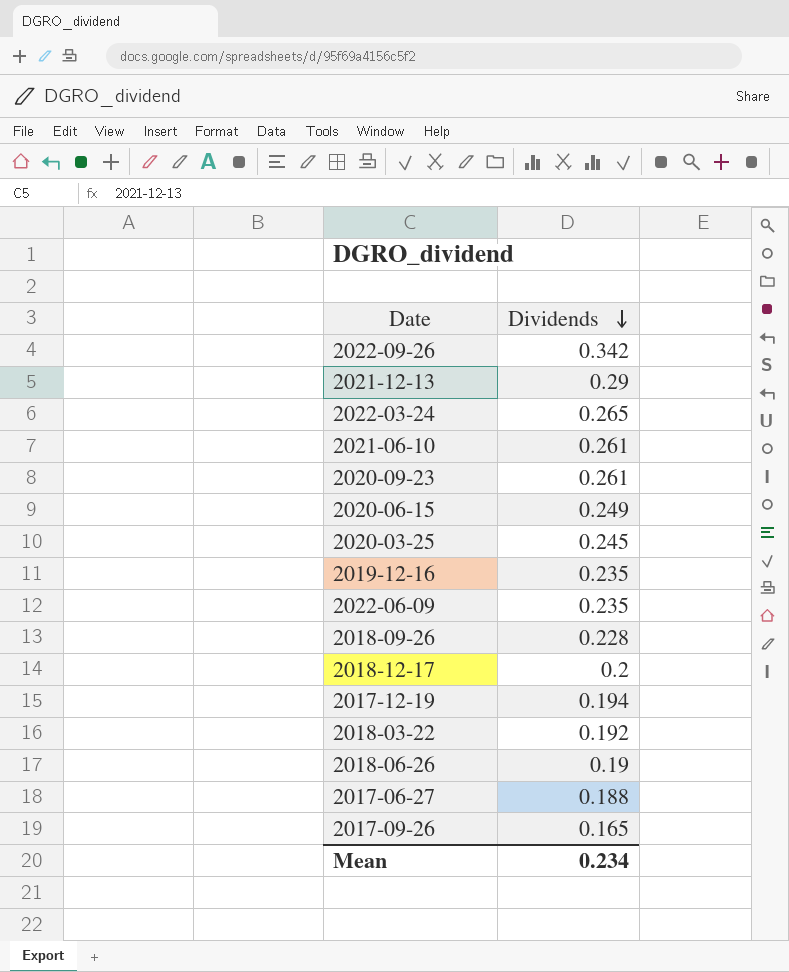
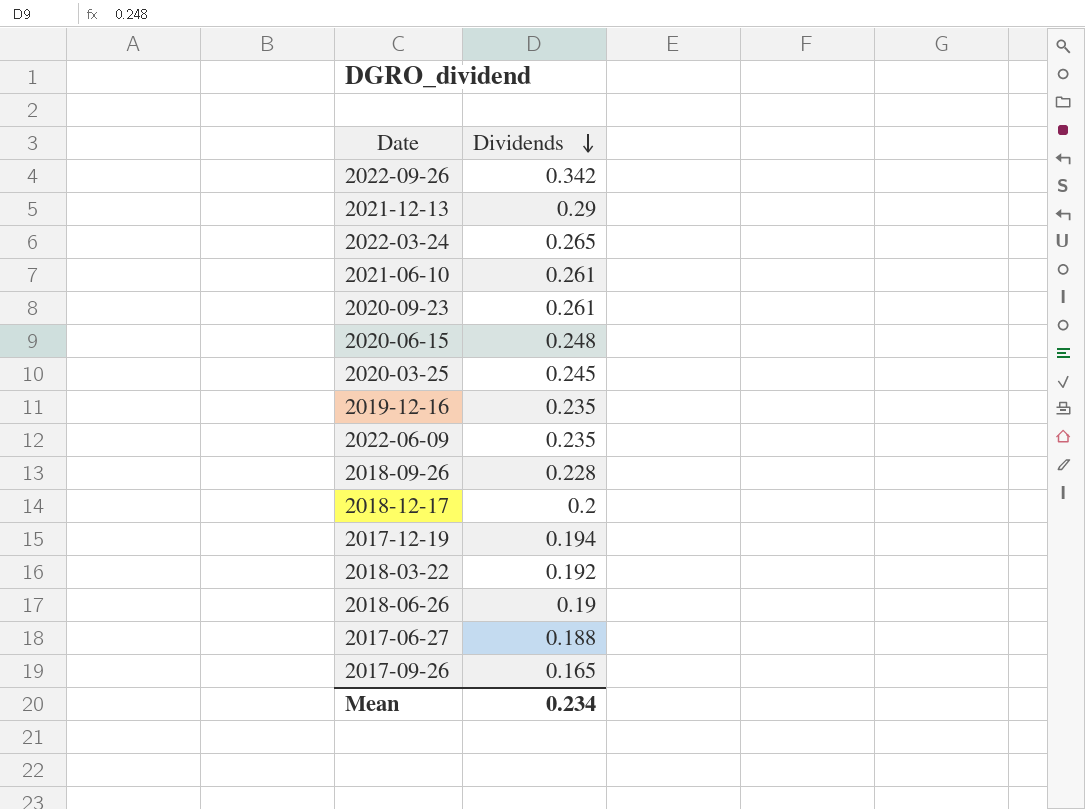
2020-06-15 | Dividends: 0.249 -> 0.248

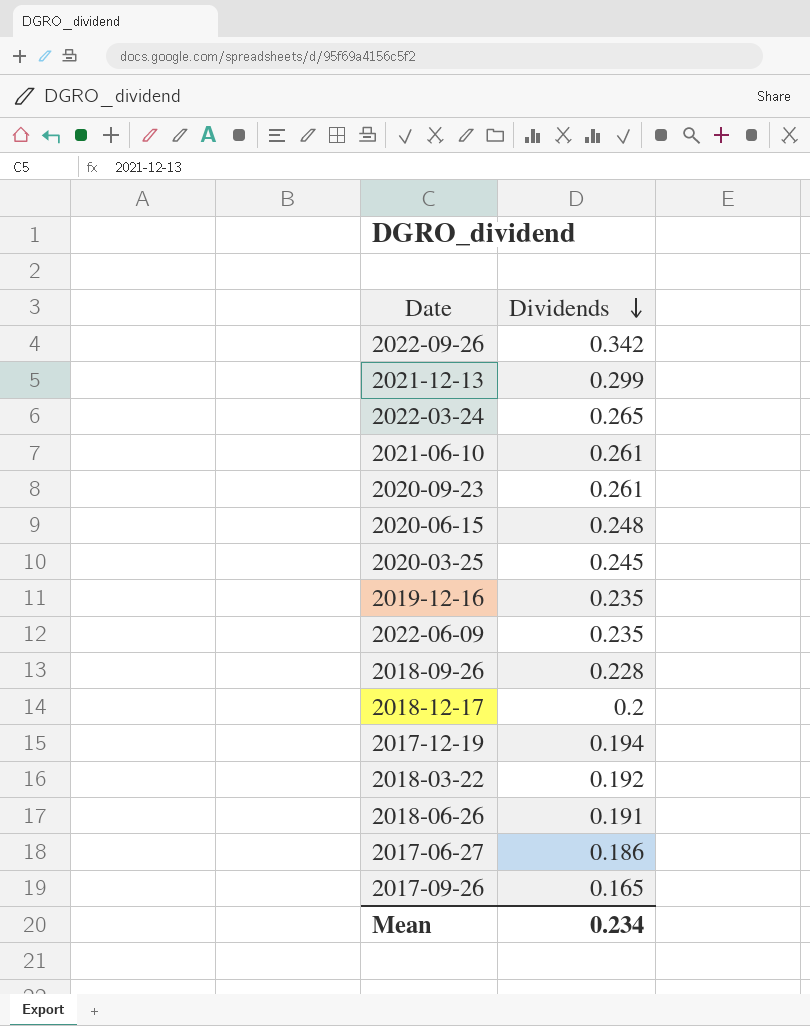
2021-12-13 | Dividends: 0.29 -> 0.299
2018-06-26 | Dividends: 0.19 -> 0.191
2017-06-27 | Dividends: 0.188 -> 0.186

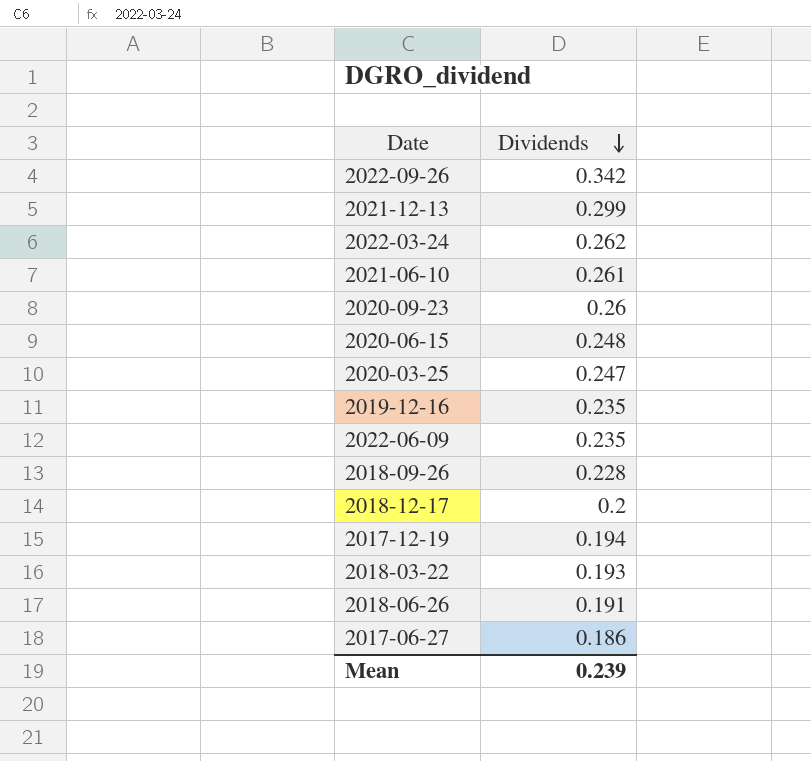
row 2017-09-26: 0.165 -> none
2022-03-24 | Dividends: 0.265 -> 0.262
2020-09-23 | Dividends: 0.261 -> 0.26
2020-03-25 | Dividends: 0.245 -> 0.247
2018-03-22 | Dividends: 0.192 -> 0.193
Mean | Dividends: 0.234 -> 0.239

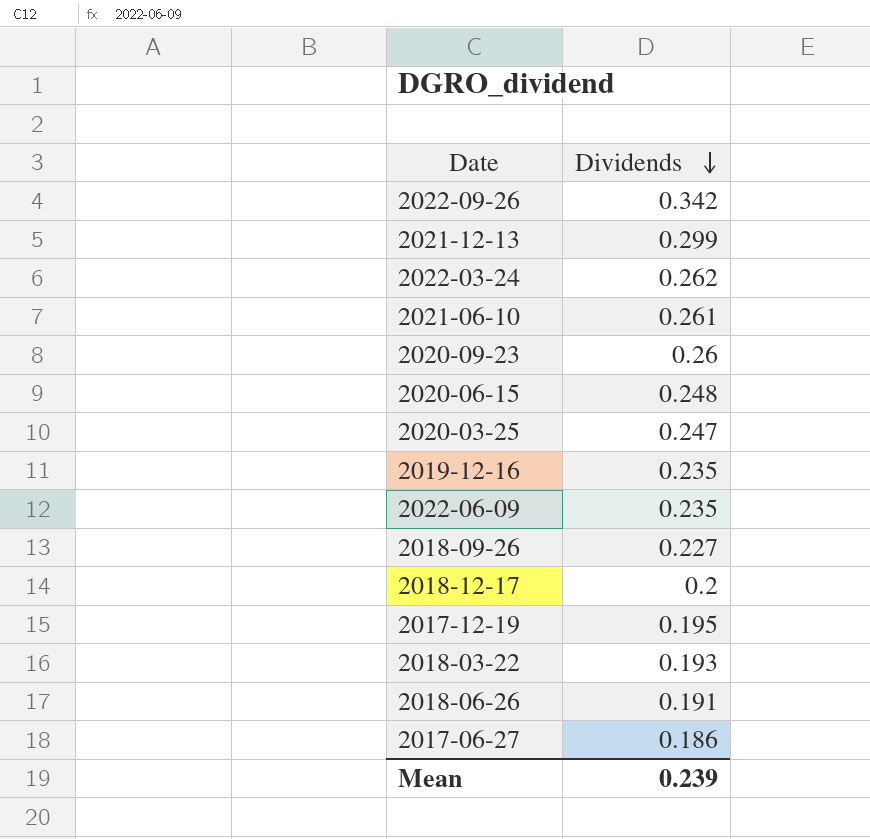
2018-09-26 | Dividends: 0.228 -> 0.227
2017-12-19 | Dividends: 0.194 -> 0.195

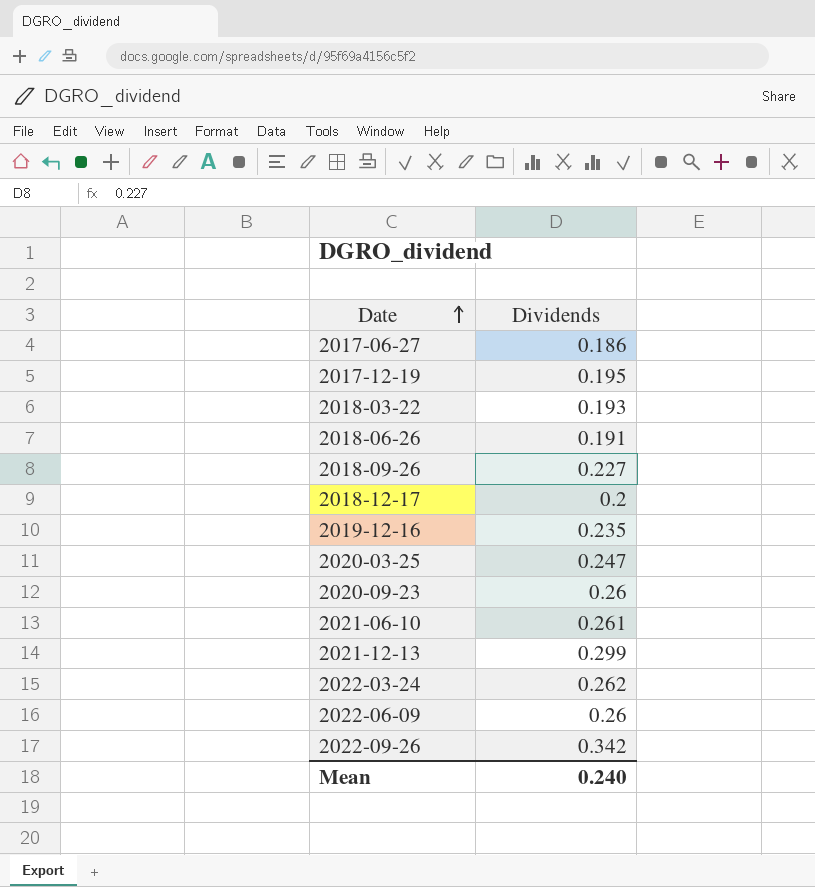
row order: Dividends descending -> Date ascending
row 2020-06-15: 0.248 -> none
2022-06-09 | Dividends: 0.235 -> 0.26
Mean | Dividends: 0.239 -> 0.240

